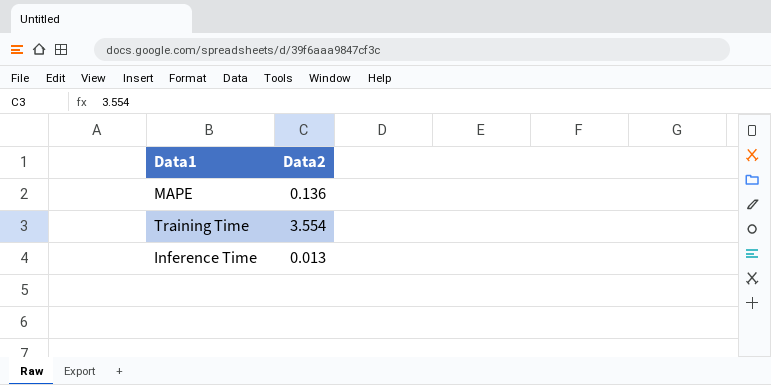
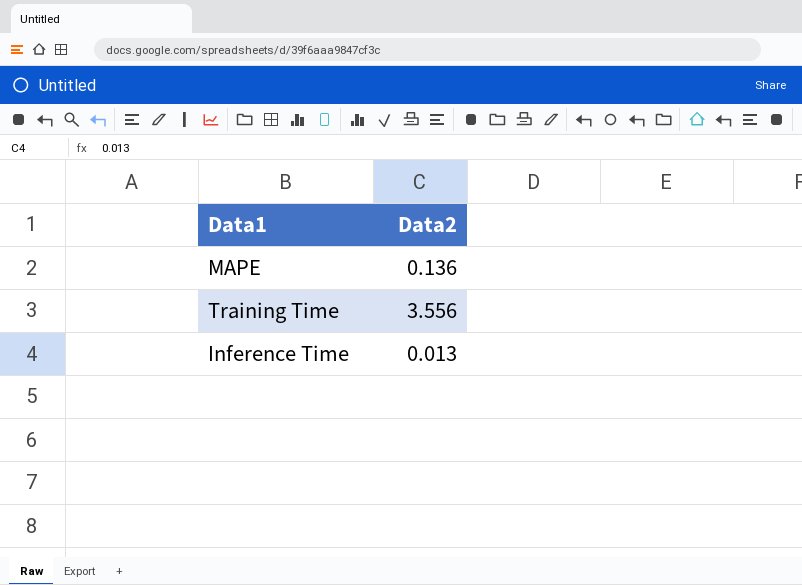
Training Time | Data2: 3.554 -> 3.556

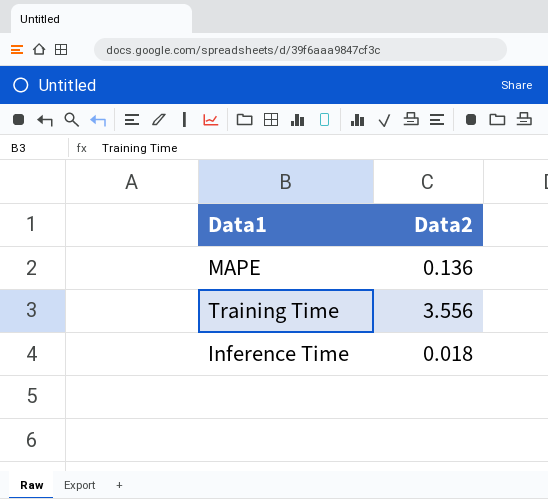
Inference Time | Data2: 0.013 -> 0.018

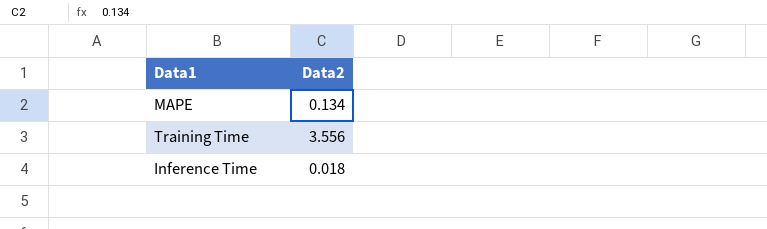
MAPE | Data2: 0.136 -> 0.134

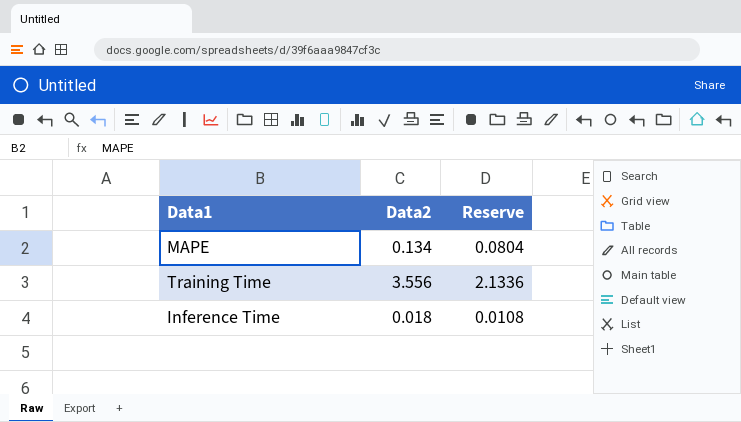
column Reserve | formula: none -> [Data2] * 0.6

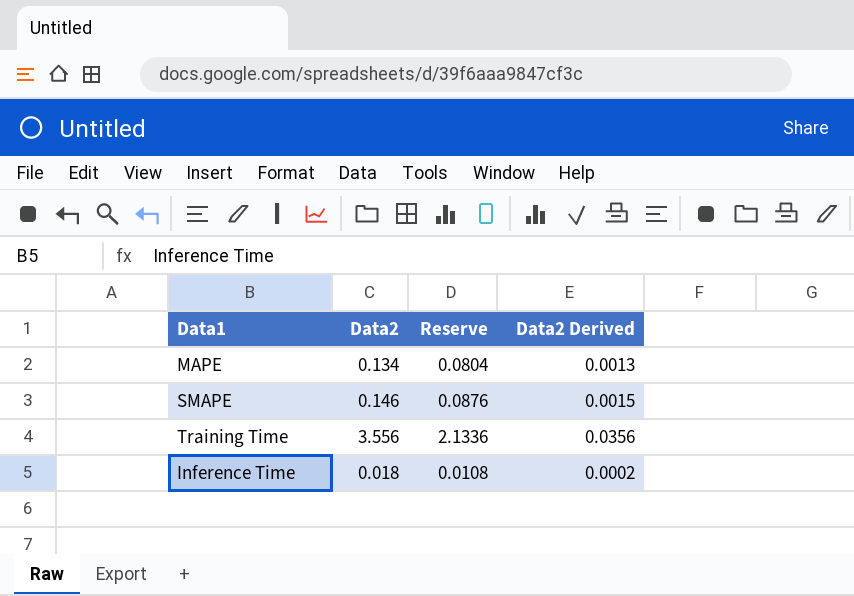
column Data2 Derived | formula: none -> [Data2] * 0.01
row SMAPE: none -> 0.146 | 0.0876 | 0.0015

